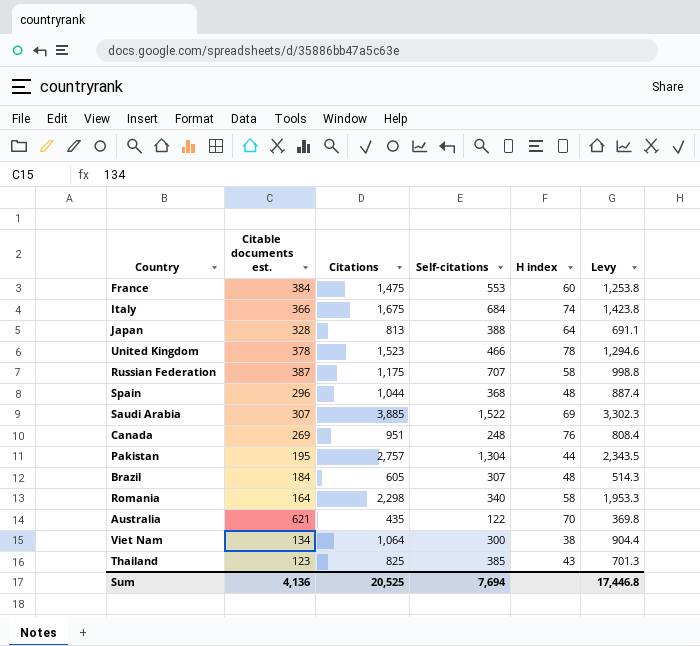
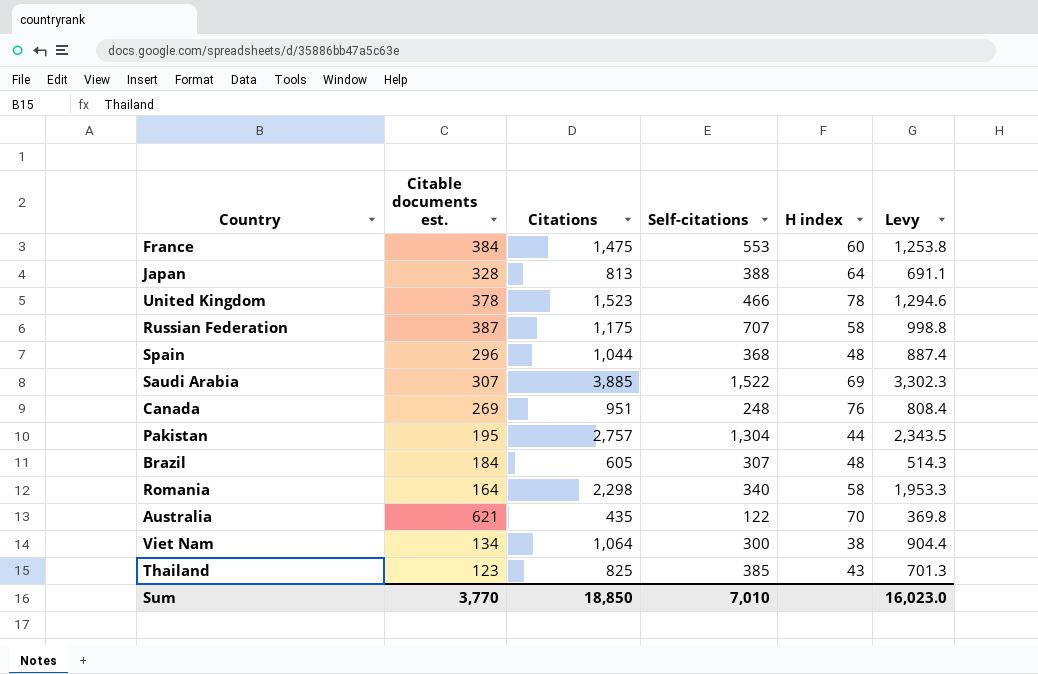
row Italy: 366 | 1,675 | 684 | 74 | 1,423.8 -> none
Sum | Citable documents est.: 4,136 -> 3,770
Sum | Citations: 20,525 -> 18,850
Sum | Self-citations: 7,694 -> 7,010
Sum | Levy: 17,446.8 -> 16,023.0

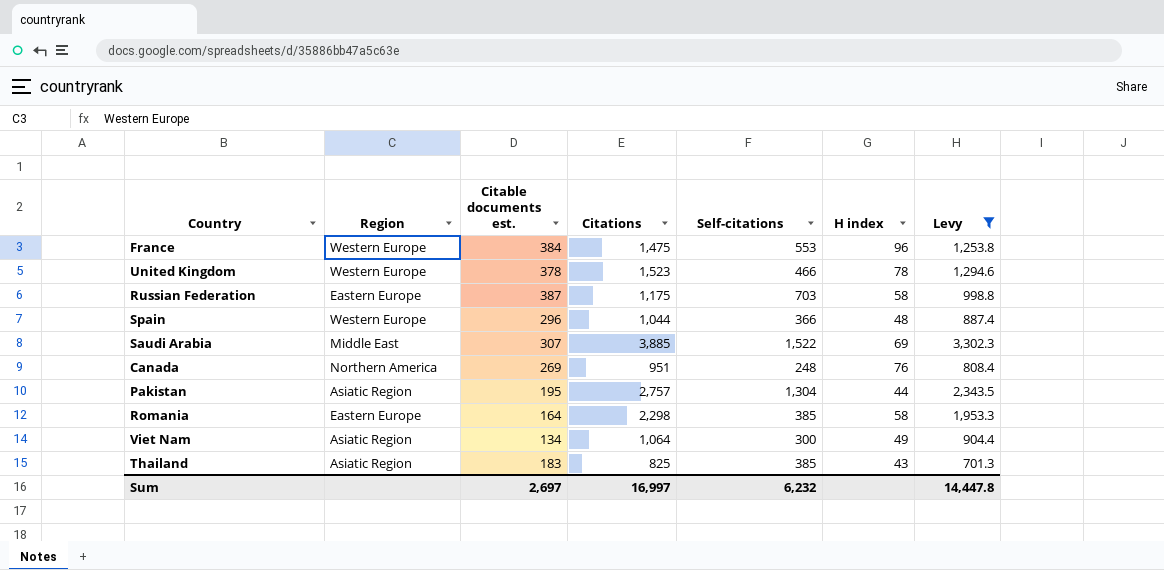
filter: none -> Levy >= 701.3
column Region | position: none -> 2
France | H index: 60 -> 96
Russian Federation | Self-citations: 707 -> 703
Spain | Self-citations: 368 -> 366
Romania | Self-citations: 340 -> 385
Viet Nam | H index: 38 -> 49
Thailand | Citable documents est.: 123 -> 183
Sum | Citable documents est.: 3,770 -> 2,697
Sum | Citations: 18,850 -> 16,997
Sum | Self-citations: 7,010 -> 6,232
Sum | Levy: 16,023.0 -> 14,447.8

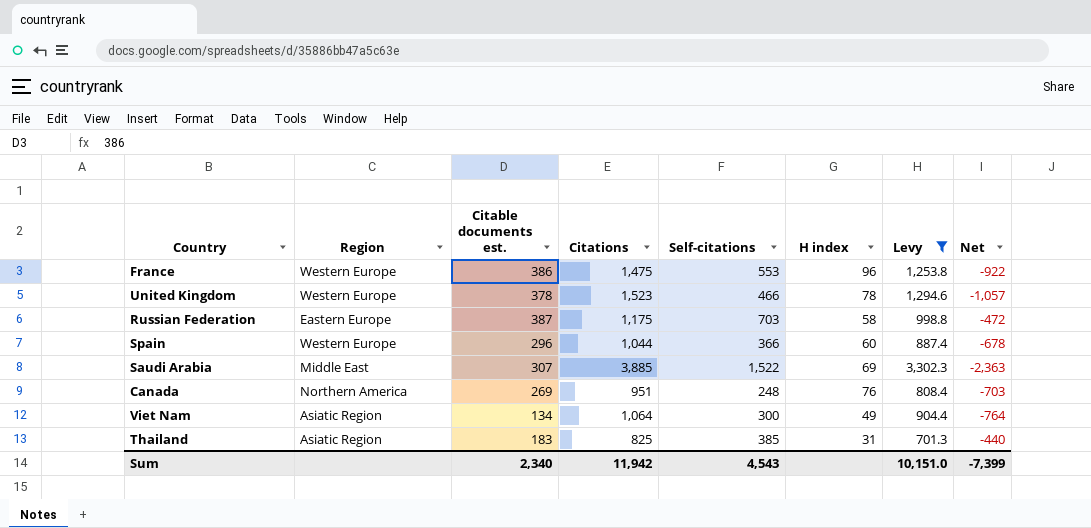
column Net | formula: none -> [Self-citations] - [Citations]
row Pakistan: Asiatic Region | 195 | 2,757 | 1,304 | 44 | 2,343.5 -> none
row Romania: Eastern Europe | 164 | 2,298 | 385 | 58 | 1,953.3 -> none
France | Citable documents est.: 384 -> 386
Spain | H index: 48 -> 60
Thailand | H index: 43 -> 31
Sum | Citable documents est.: 2,697 -> 2,340
Sum | Citations: 16,997 -> 11,942
Sum | Self-citations: 6,232 -> 4,543
Sum | Levy: 14,447.8 -> 10,151.0

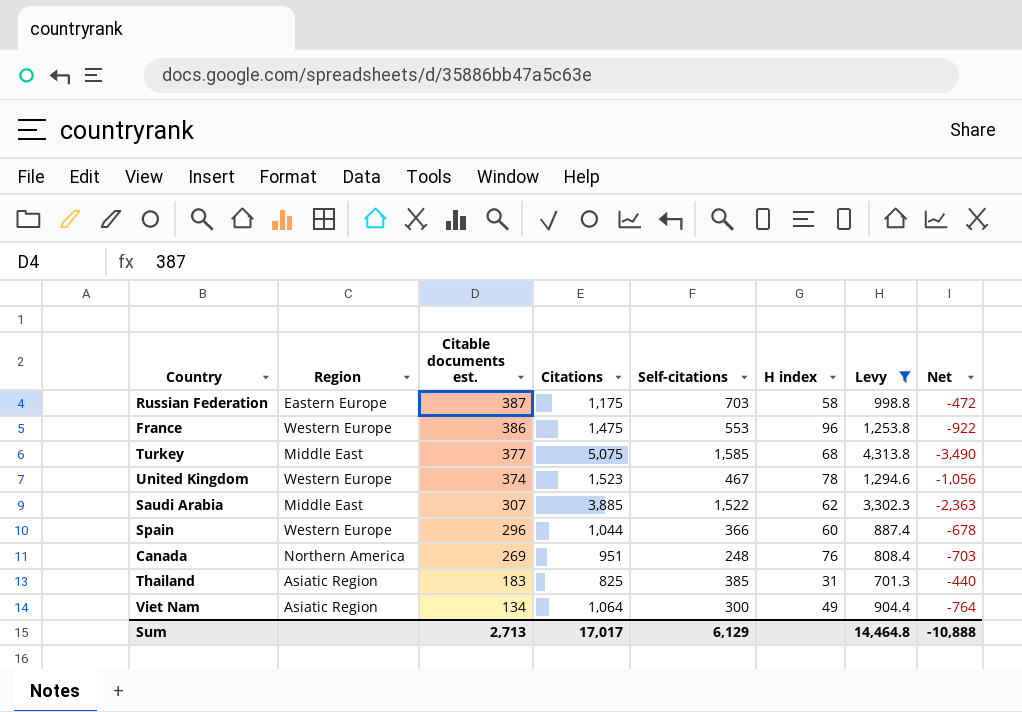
row order: none -> Citable documents est. descending
row Turkey: none -> Middle East | 377 | 5,075 | 1,585 | 68 | 4,313.8 | -3,490
United Kingdom | Citable documents est.: 378 -> 374
United Kingdom | Self-citations: 466 -> 467
United Kingdom | Net: -1,057 -> -1,056
Saudi Arabia | H index: 69 -> 62
Sum | Citable documents est.: 2,340 -> 2,713
Sum | Citations: 11,942 -> 17,017
Sum | Self-citations: 4,543 -> 6,129
Sum | Levy: 10,151.0 -> 14,464.8
Sum | Net: -7,399 -> -10,888

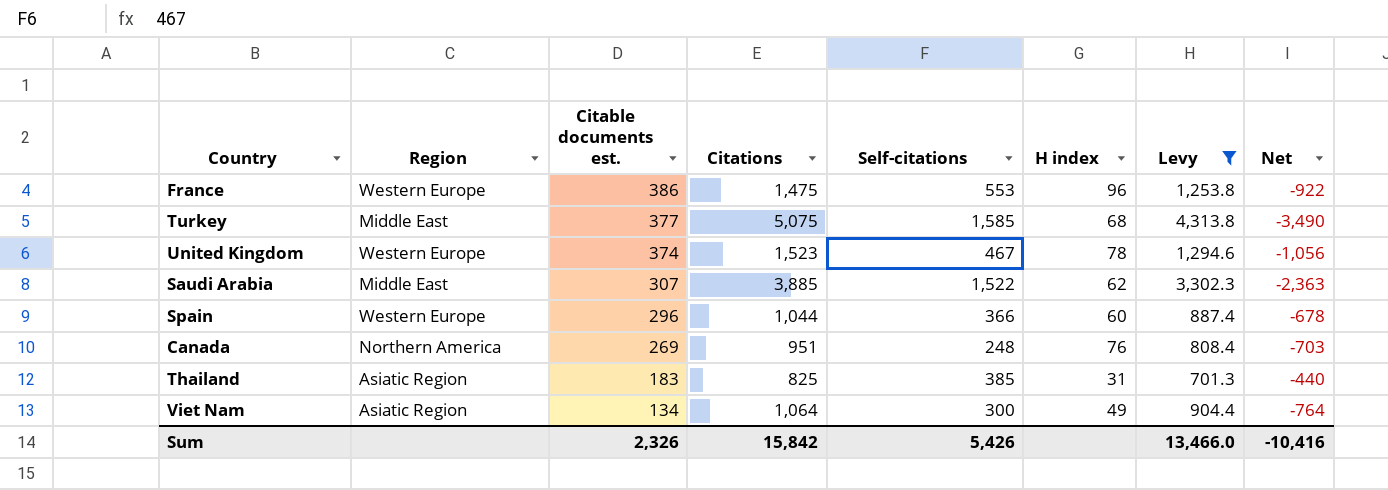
row Russian Federation: Eastern Europe | 387 | 1,175 | 703 | 58 | 998.8 | -472 -> none
Sum | Citable documents est.: 2,713 -> 2,326
Sum | Citations: 17,017 -> 15,842
Sum | Self-citations: 6,129 -> 5,426
Sum | Levy: 14,464.8 -> 13,466.0
Sum | Net: -10,888 -> -10,416

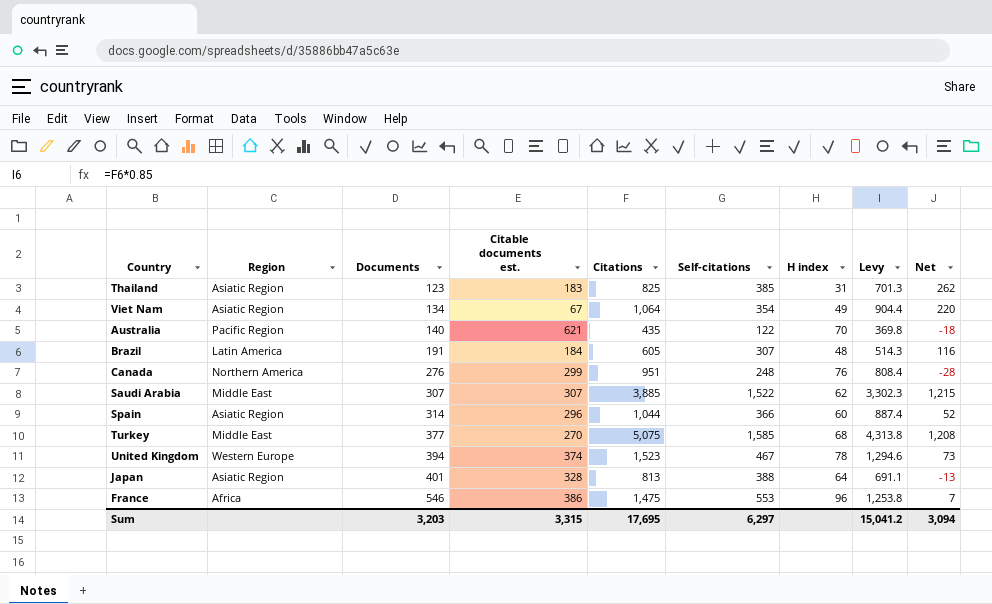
filter: Levy >= 701.3 -> none
row order: Citable documents est. descending -> Documents ascending
column Documents | position: none -> 3
column Net | formula: [Self-citations] - [Citations] -> [Self-citations] - [Documents]
Viet Nam | Citable documents est.: 134 -> 67
Viet Nam | Self-citations: 300 -> 354
Canada | Citable documents est.: 269 -> 299
Spain | Region: Western Europe -> Asiatic Region
Turkey | Citable documents est.: 377 -> 270
France | Region: Western Europe -> Africa
Sum | Citable documents est.: 2,326 -> 3,315
Sum | Citations: 15,842 -> 17,695
Sum | Self-citations: 5,426 -> 6,297
Sum | Levy: 13,466.0 -> 15,041.2
Sum | Net: -10,416 -> 3,094

